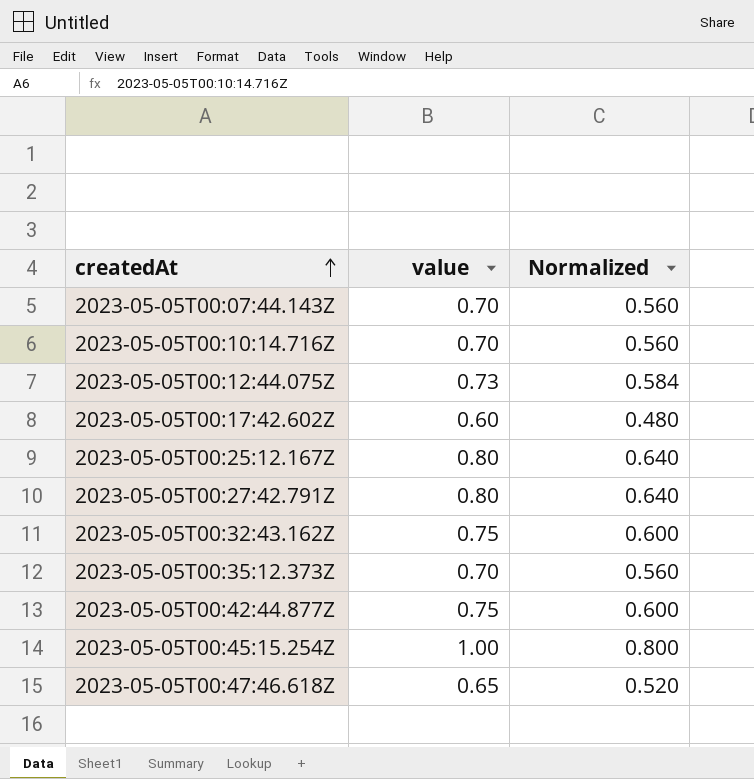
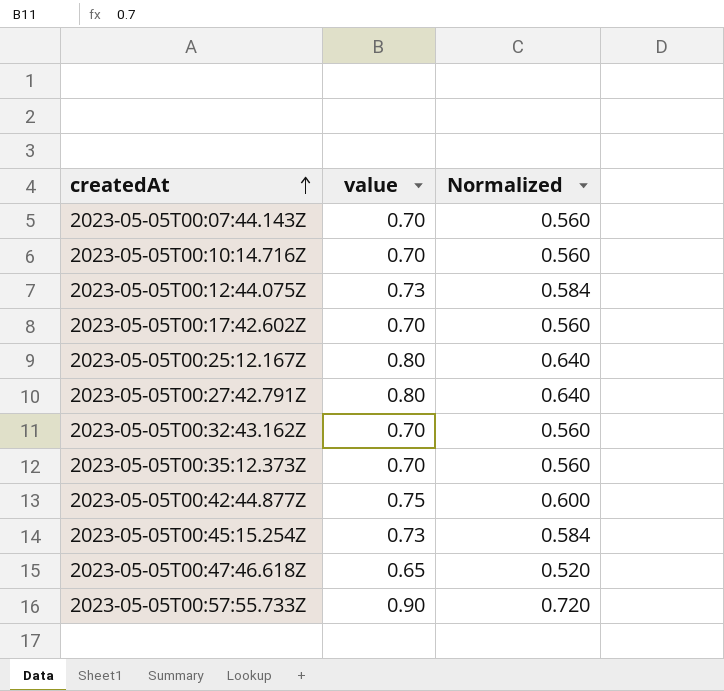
2023-05-05T00:17:42.602Z | value: 0.60 -> 0.70
2023-05-05T00:17:42.602Z | Normalized: 0.480 -> 0.560
2023-05-05T00:32:43.162Z | value: 0.75 -> 0.70
2023-05-05T00:32:43.162Z | Normalized: 0.600 -> 0.560
2023-05-05T00:45:15.254Z | value: 1.00 -> 0.73
2023-05-05T00:45:15.254Z | Normalized: 0.800 -> 0.584
row 2023-05-05T00:57:55.733Z: none -> 0.90 | 0.720

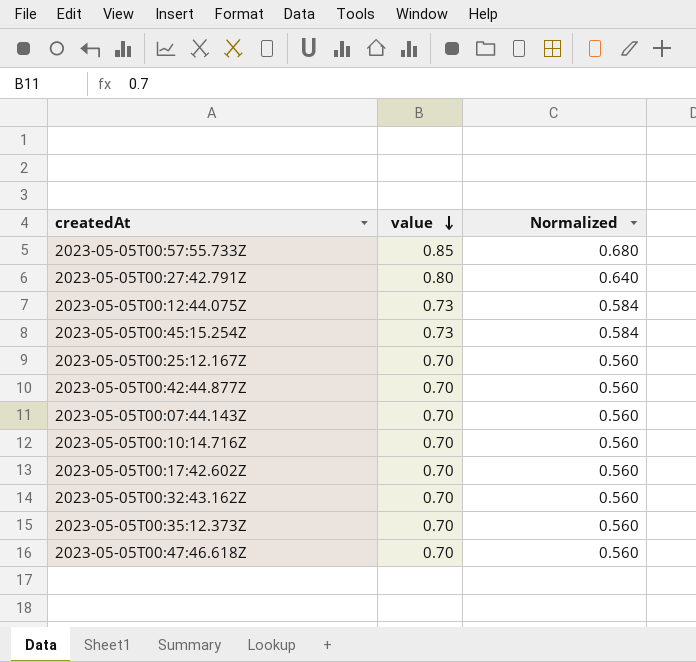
row order: createdAt ascending -> value descending
2023-05-05T00:57:55.733Z | value: 0.90 -> 0.85
2023-05-05T00:57:55.733Z | Normalized: 0.720 -> 0.680
2023-05-05T00:25:12.167Z | value: 0.80 -> 0.70
2023-05-05T00:25:12.167Z | Normalized: 0.640 -> 0.560
2023-05-05T00:42:44.877Z | value: 0.75 -> 0.70
2023-05-05T00:42:44.877Z | Normalized: 0.600 -> 0.560
2023-05-05T00:47:46.618Z | value: 0.65 -> 0.70
2023-05-05T00:47:46.618Z | Normalized: 0.520 -> 0.560

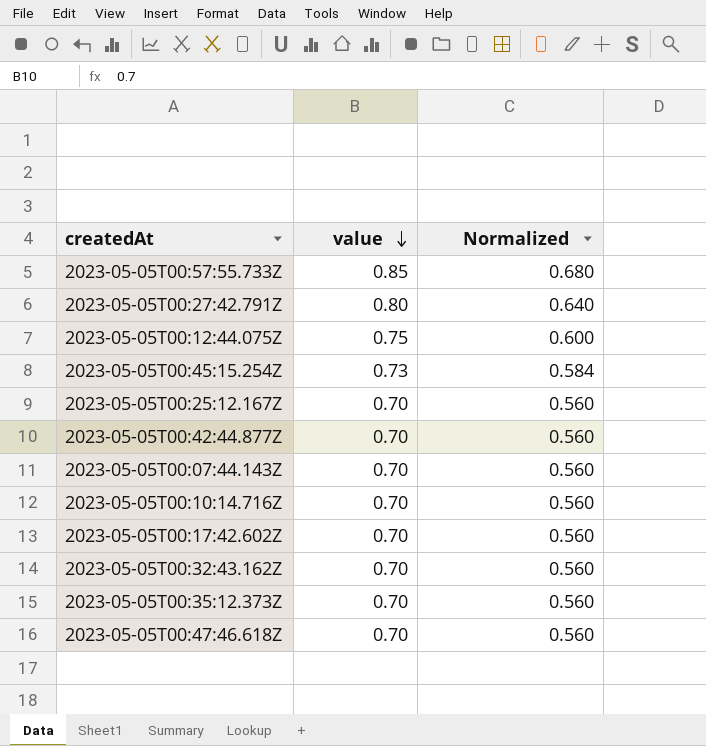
2023-05-05T00:12:44.075Z | value: 0.73 -> 0.75
2023-05-05T00:12:44.075Z | Normalized: 0.584 -> 0.600

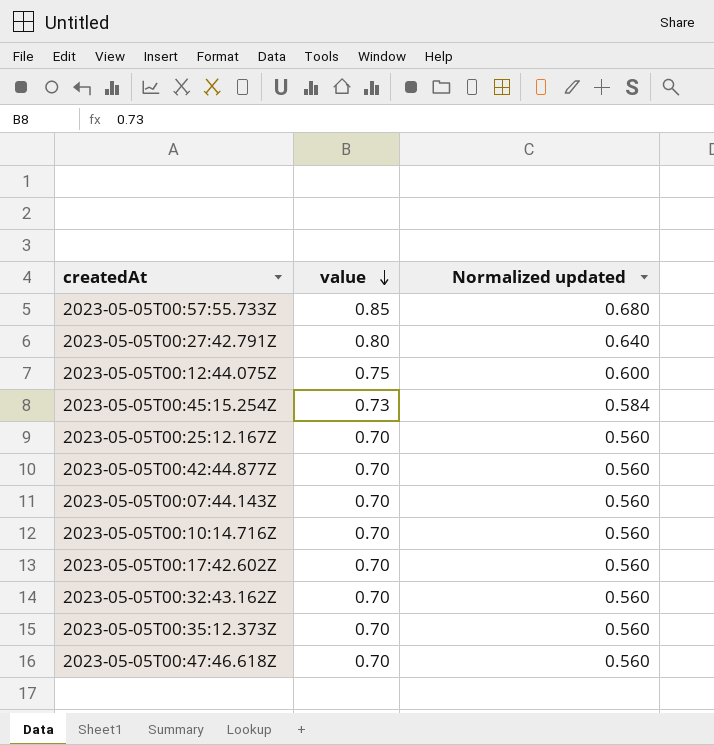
column name: Normalized -> Normalized updated

